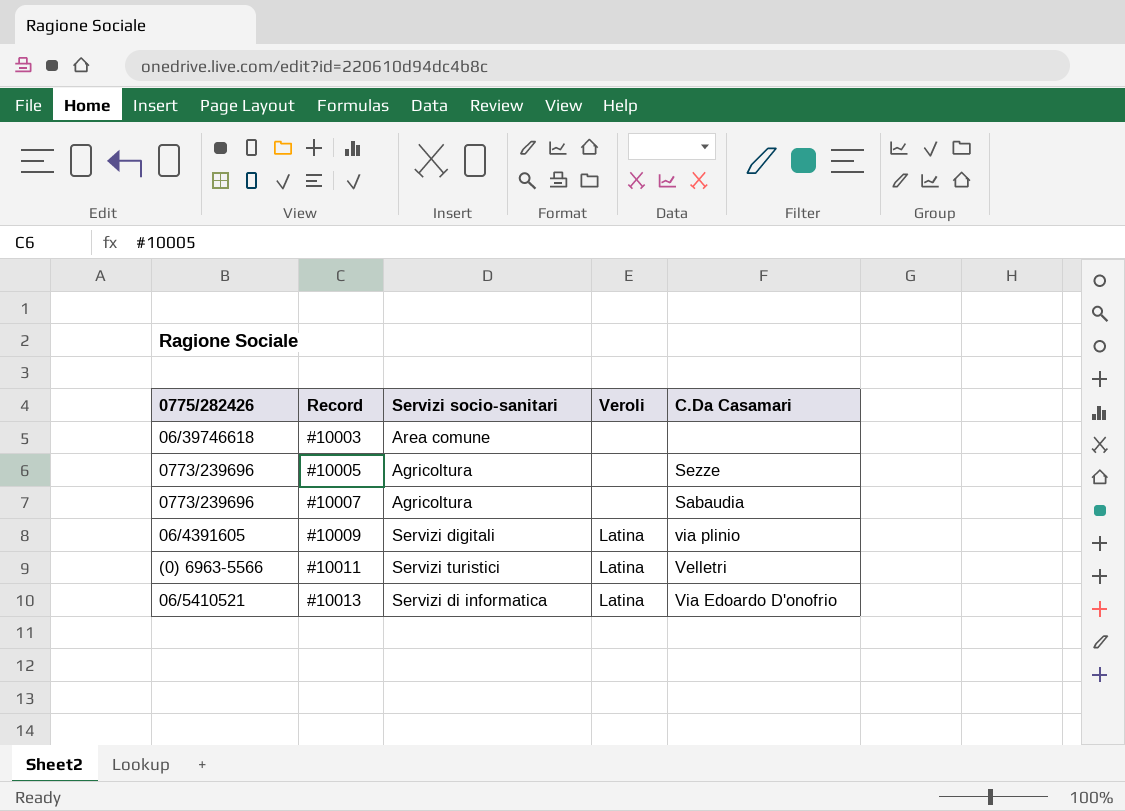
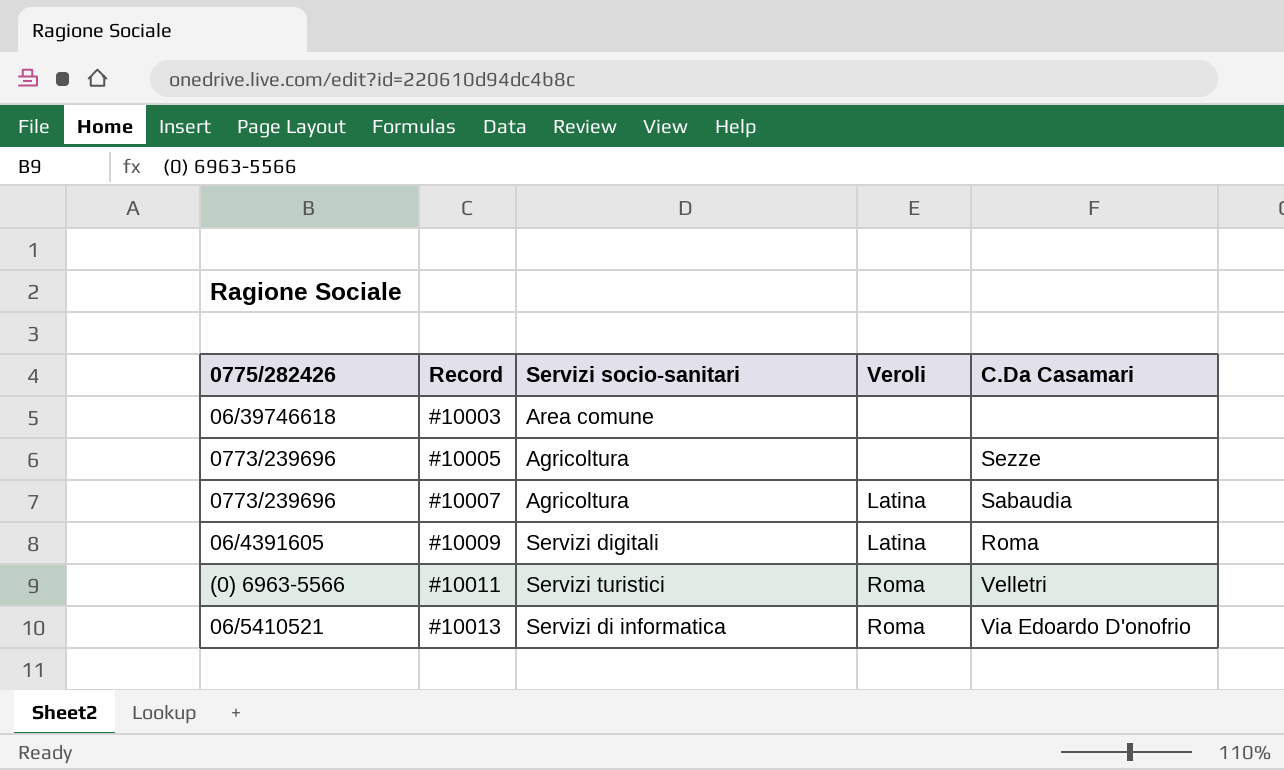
#10007 | Veroli: none -> Latina
#10009 | C.Da Casamari: via plinio -> Roma
#10011 | Veroli: Latina -> Roma
#10013 | Veroli: Latina -> Roma

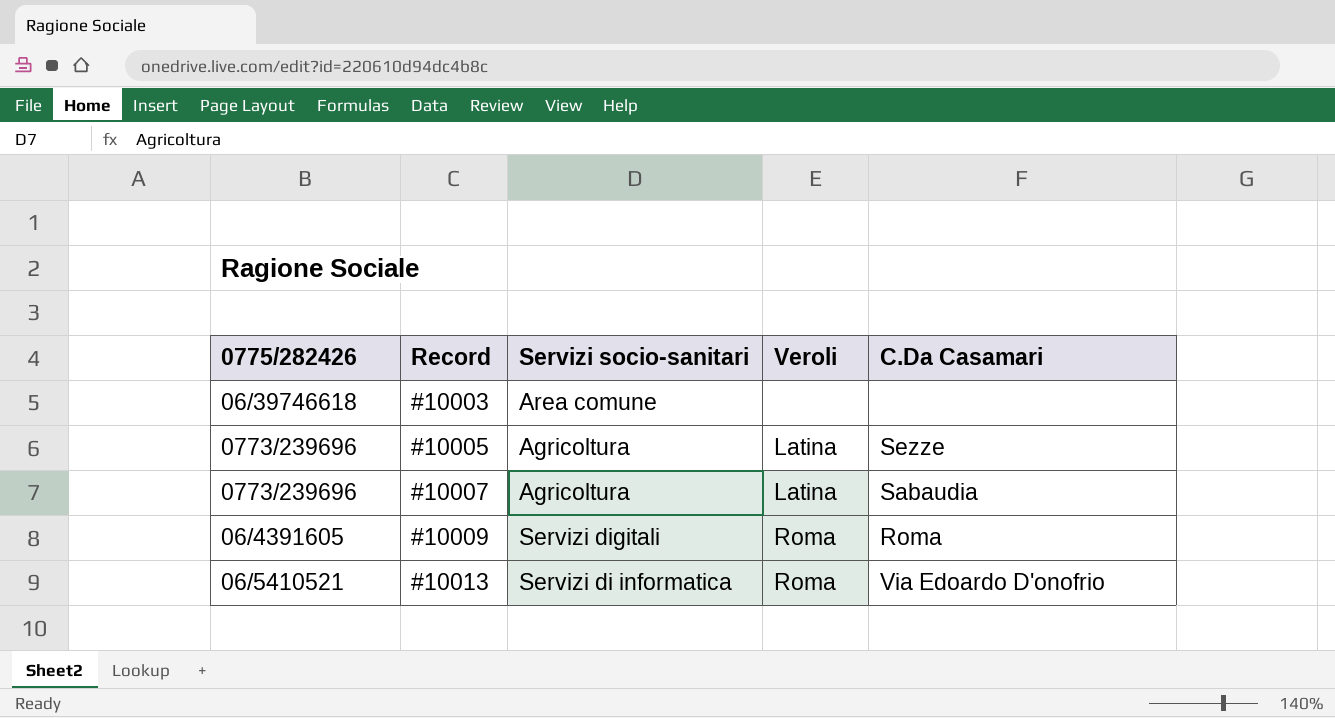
row #10011: (0) 6963-5566 | Servizi turistici | Roma | Velletri -> none
#10005 | Veroli: none -> Latina
#10009 | Veroli: Latina -> Roma

